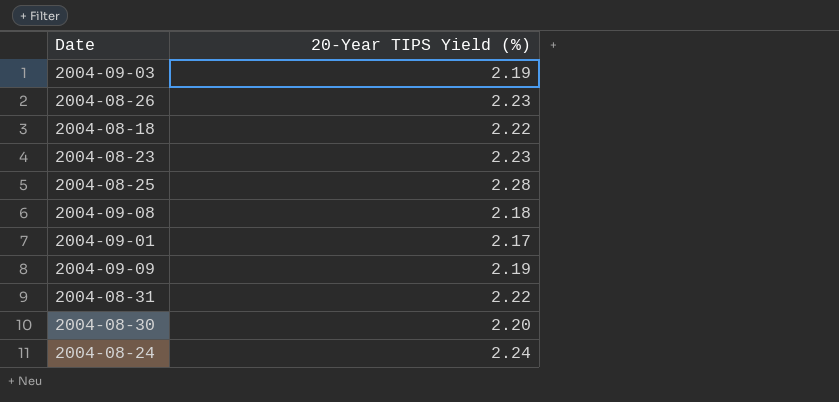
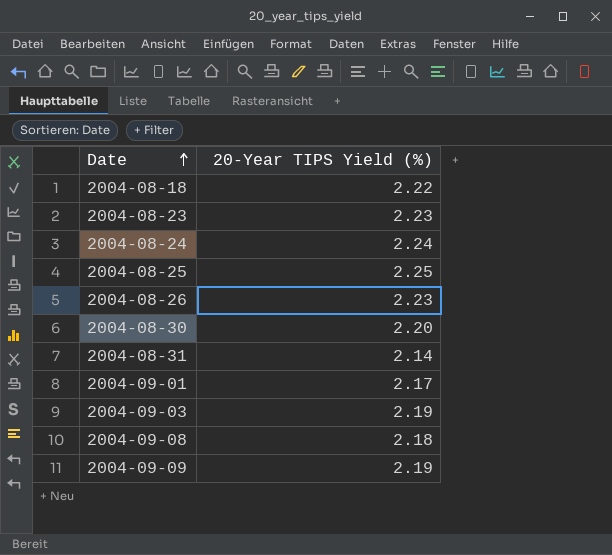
row order: none -> Date ascending
2004-08-25 | 20-Year TIPS Yield (%): 2.28 -> 2.25
2004-08-31 | 20-Year TIPS Yield (%): 2.22 -> 2.14

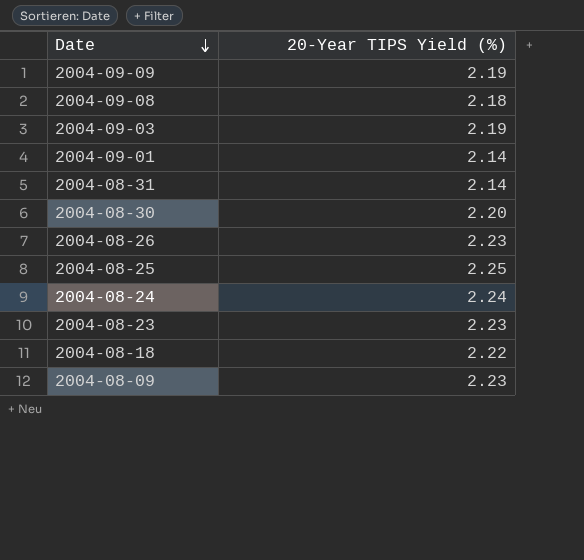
row order: Date ascending -> Date descending
2004-09-01 | 20-Year TIPS Yield (%): 2.17 -> 2.14
row 2004-08-09: none -> 2.23

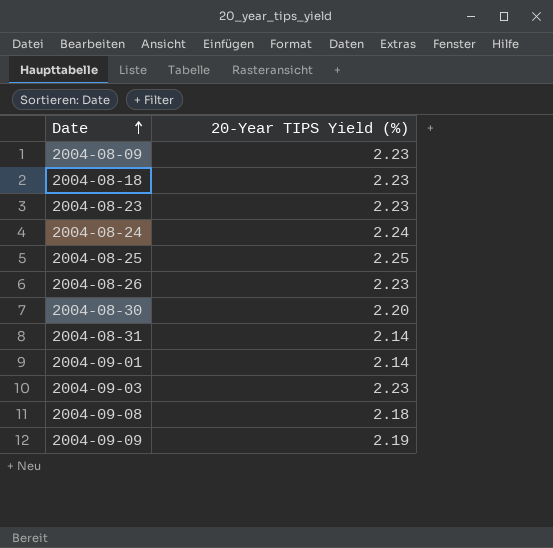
row order: Date descending -> Date ascending
2004-08-18 | 20-Year TIPS Yield (%): 2.22 -> 2.23
2004-09-03 | 20-Year TIPS Yield (%): 2.19 -> 2.23

